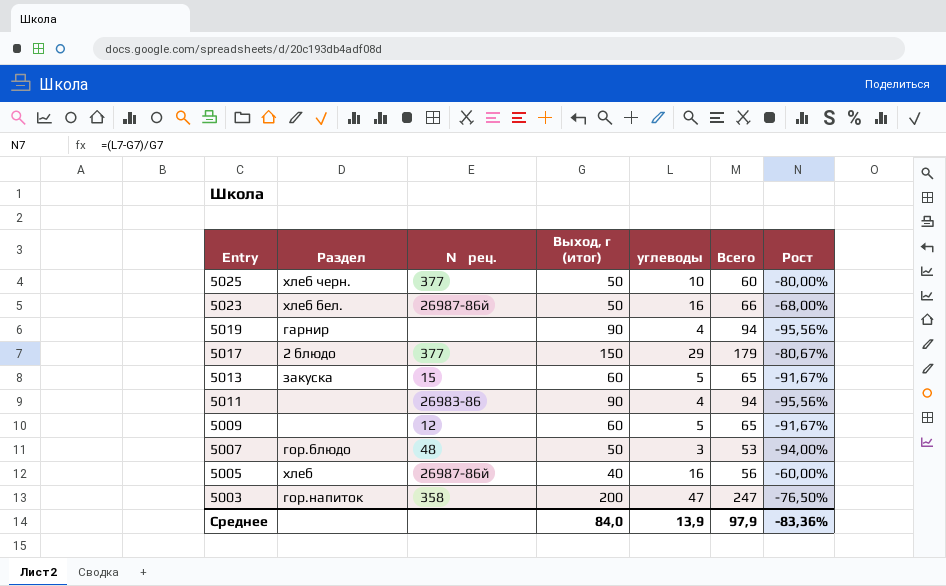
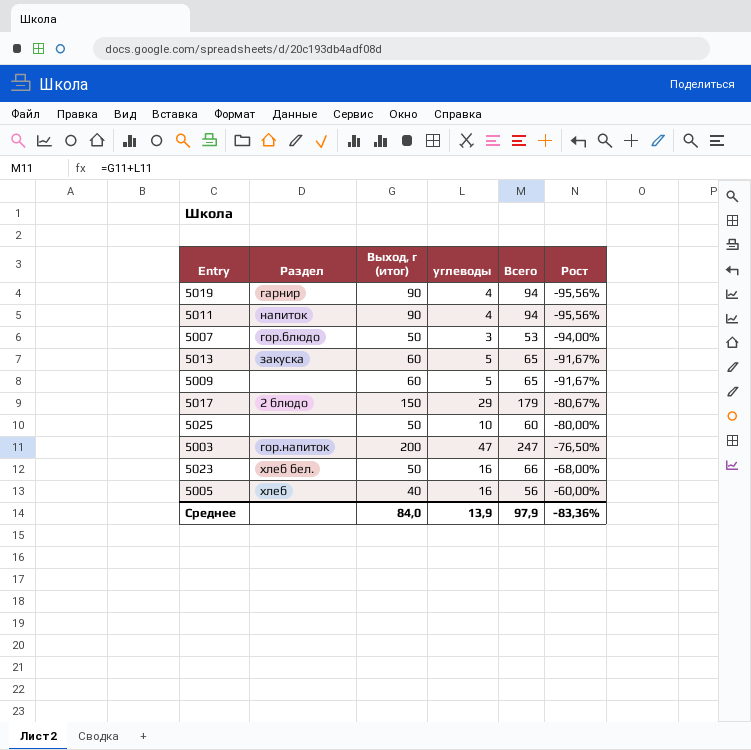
row order: Entry descending -> Рост ascending
column № рец. | position: 3 -> none
5011 | Раздел: none -> напиток
5025 | Раздел: хлеб черн. -> none

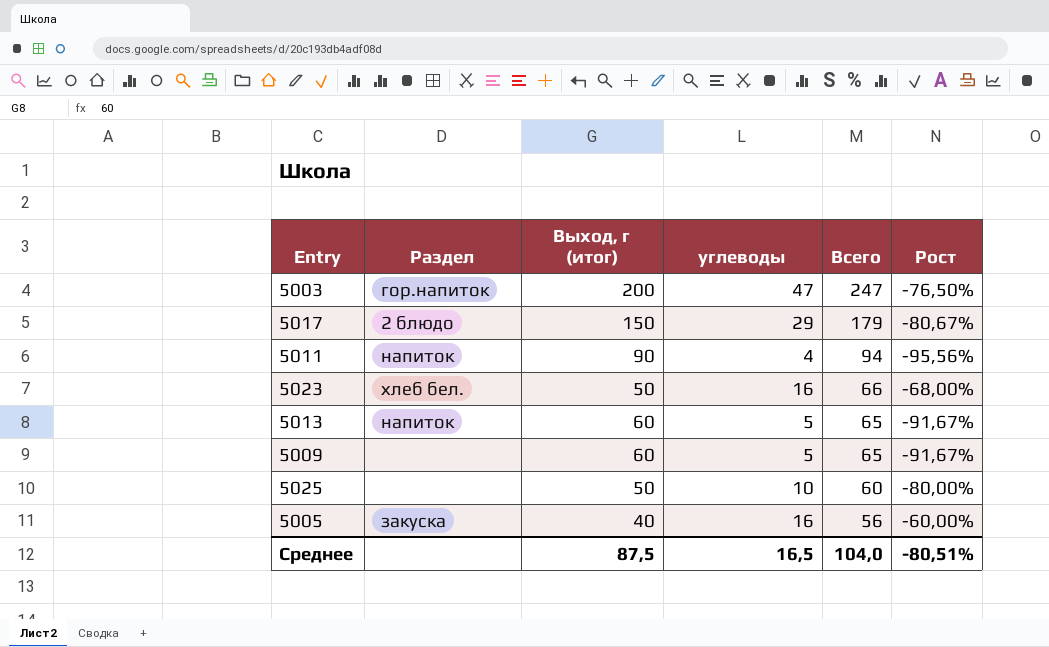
row order: Рост ascending -> Всего descending
row 5019: гарнир | 90 | 4 | 94 | -95,56% -> none
row 5007: гор.блюдо | 50 | 3 | 53 | -94,00% -> none
5013 | Раздел: закуска -> напиток
5005 | Раздел: хлеб -> закуска
Среднее | Выход, г (итог): 84,0 -> 87,5
Среднее | углеводы: 13,9 -> 16,5
Среднее | Всего: 97,9 -> 104,0
Среднее | Рост: -83,36% -> -80,51%

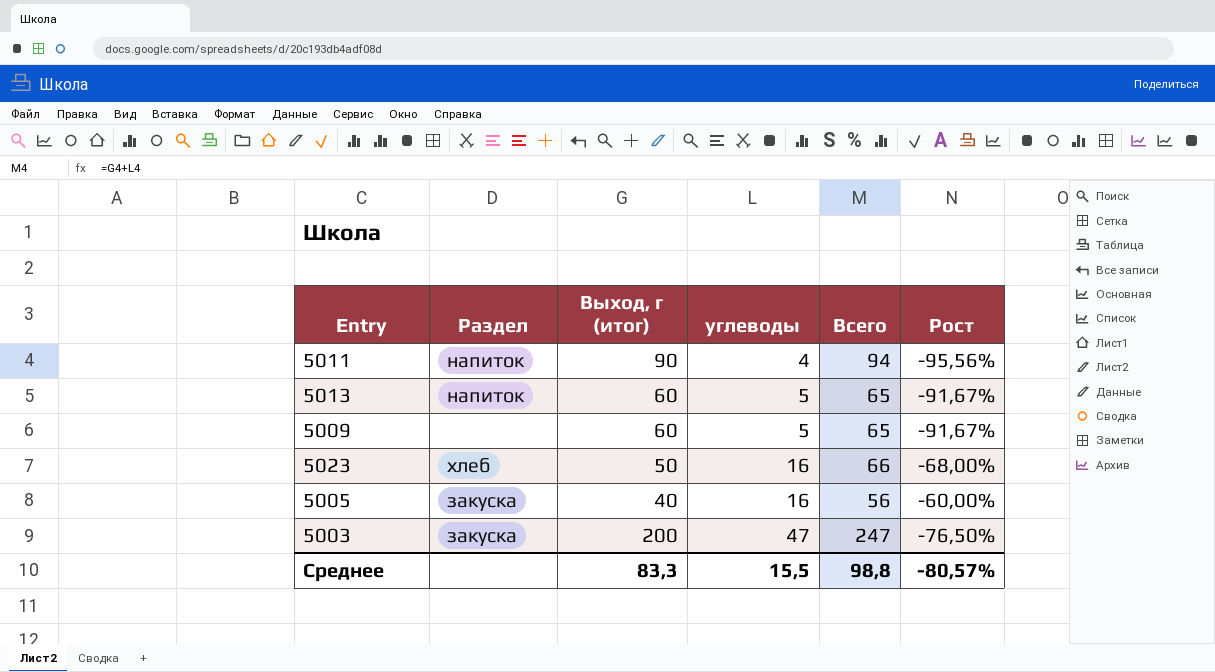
row order: Всего descending -> углеводы ascending
row 5017: 2 блюдо | 150 | 29 | 179 | -80,67% -> none
row 5025: none | 50 | 10 | 60 | -80,00% -> none
5023 | Раздел: хлеб бел. -> хлеб
5003 | Раздел: гор.напиток -> закуска
Среднее | Выход, г (итог): 87,5 -> 83,3
Среднее | углеводы: 16,5 -> 15,5
Среднее | Всего: 104,0 -> 98,8
Среднее | Рост: -80,51% -> -80,57%

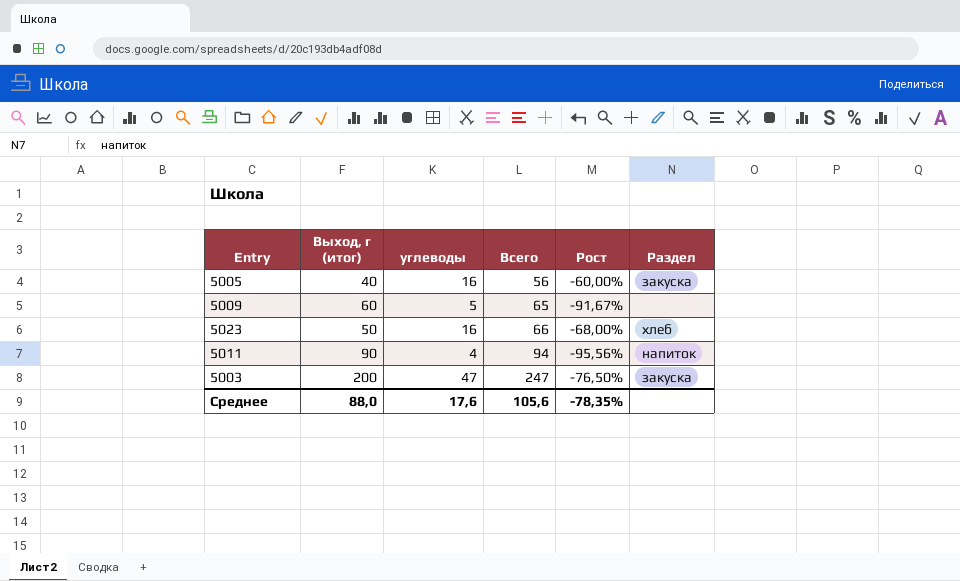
row order: углеводы ascending -> Всего ascending
column Раздел | position: 2 -> 6
row 5013: напиток | 60 | 5 | 65 | -91,67% -> none
Среднее | Выход, г (итог): 83,3 -> 88,0
Среднее | углеводы: 15,5 -> 17,6
Среднее | Всего: 98,8 -> 105,6
Среднее | Рост: -80,57% -> -78,35%

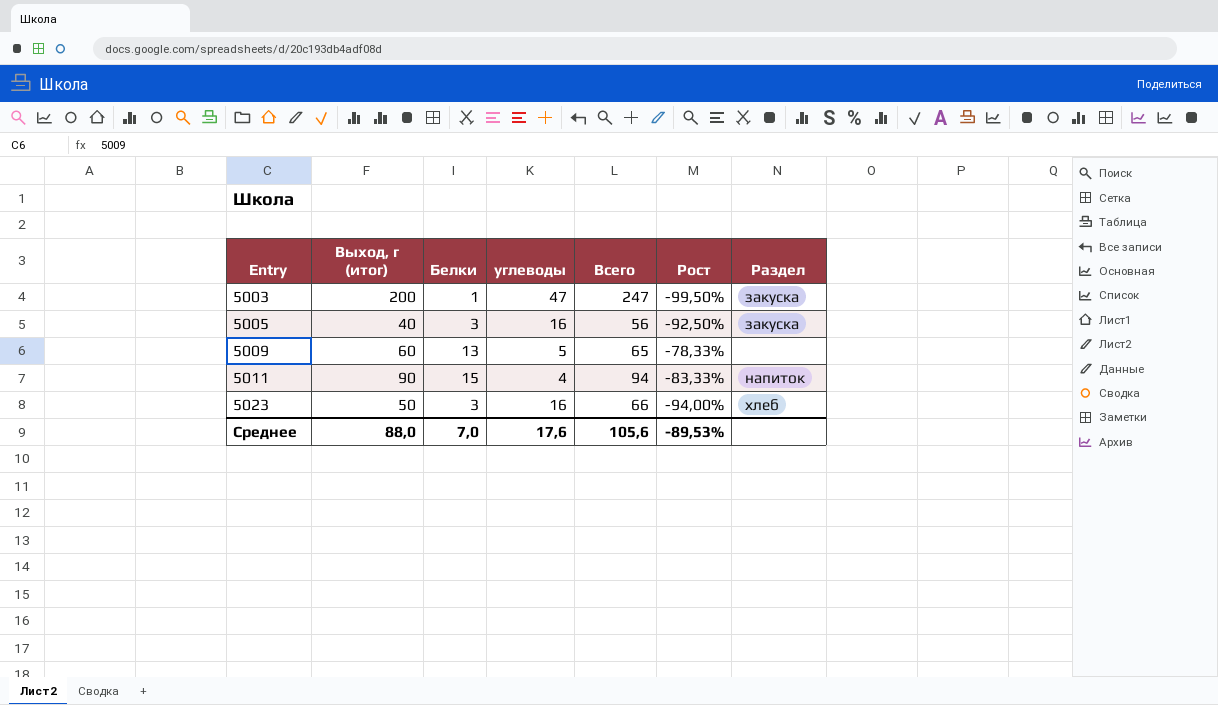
row order: Всего ascending -> Entry ascending
column Белки | position: none -> 3
column Рост | formula: ([углеводы] - [Выход, г (итог)]) / [Выход, г (итог)] -> ([Белки] - [Выход, г (итог)]) / [Выход, г (итог)]
Среднее | Рост: -78,35% -> -89,53%

